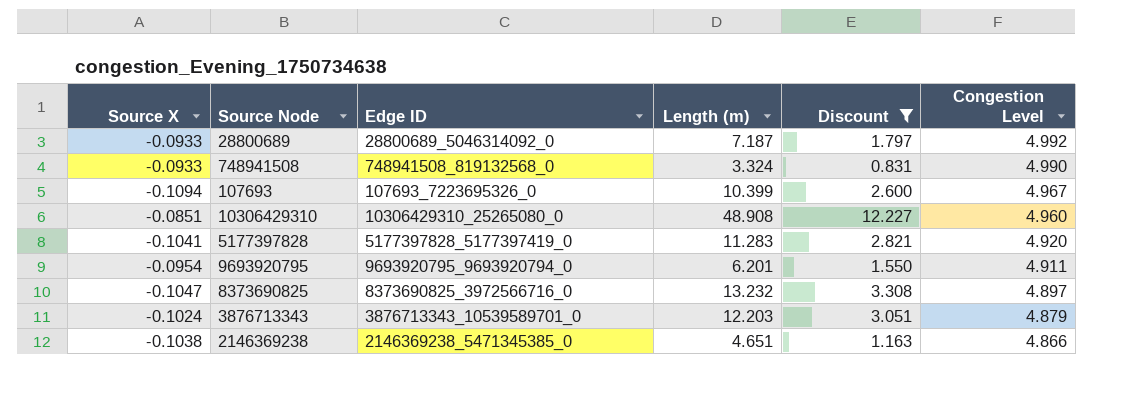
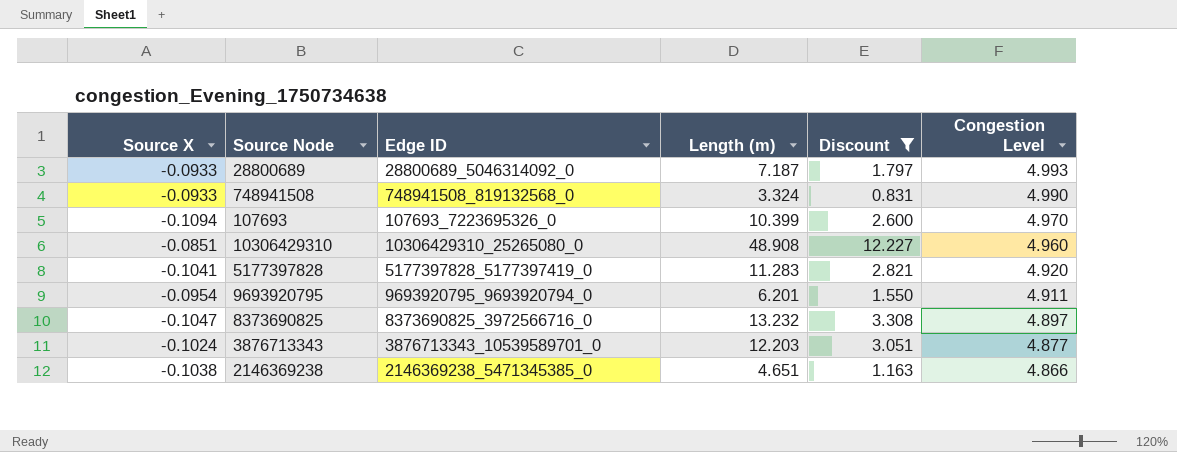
28800689 | Congestion Level: 4.992 -> 4.993
107693 | Congestion Level: 4.967 -> 4.970
3876713343 | Congestion Level: 4.879 -> 4.877

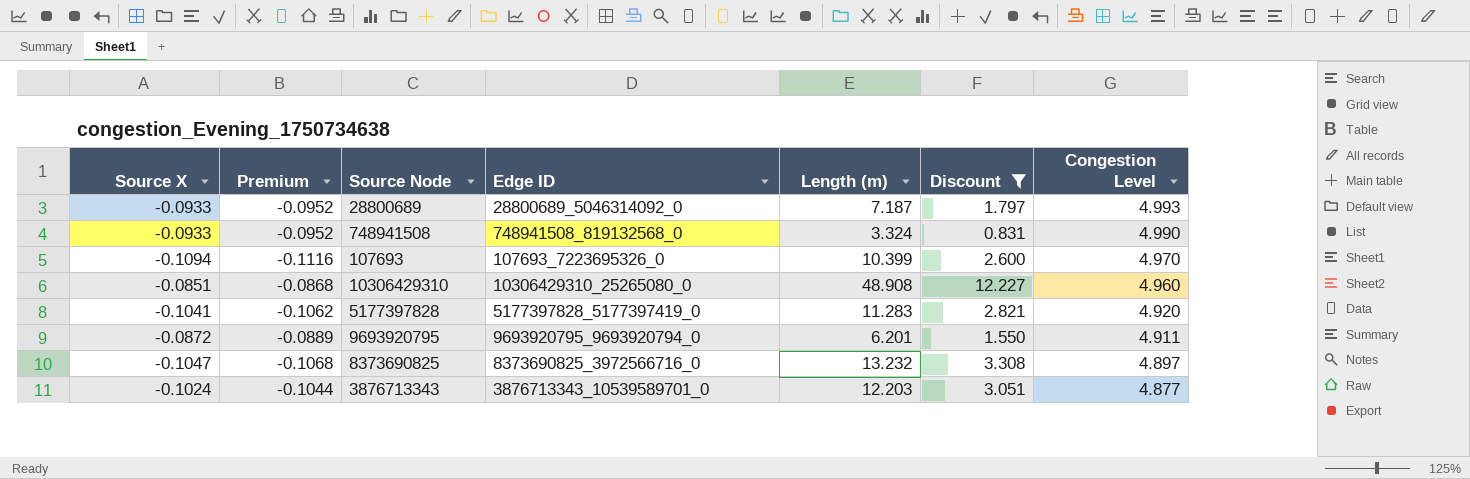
column Premium | formula: none -> [Source X] * 1.02
row 2146369238: -0.1038 | 2146369238_5471345385_0 | 4.651 | 1.163 | 4.866 -> none
9693920795 | Source X: -0.0954 -> -0.0872

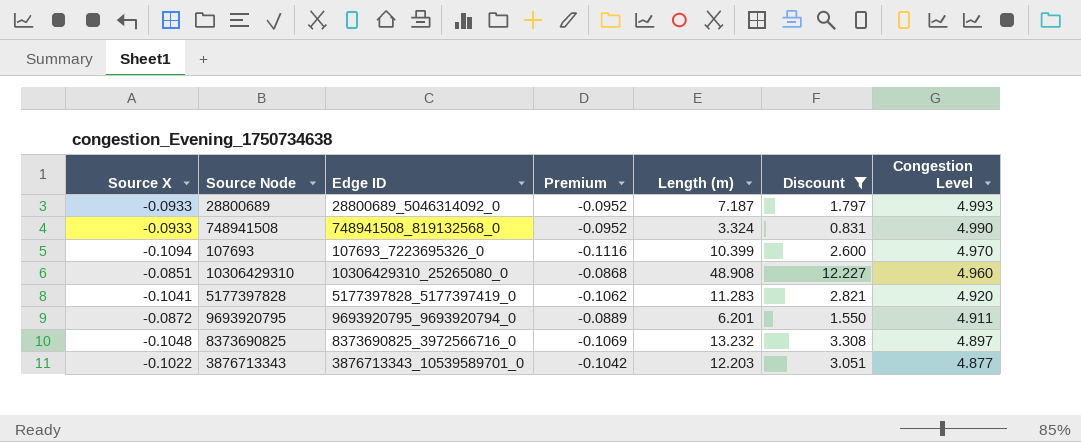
column Premium | position: 2 -> 4
8373690825 | Source X: -0.1047 -> -0.1048
8373690825 | Premium: -0.1068 -> -0.1069
3876713343 | Source X: -0.1024 -> -0.1022
3876713343 | Premium: -0.1044 -> -0.1042

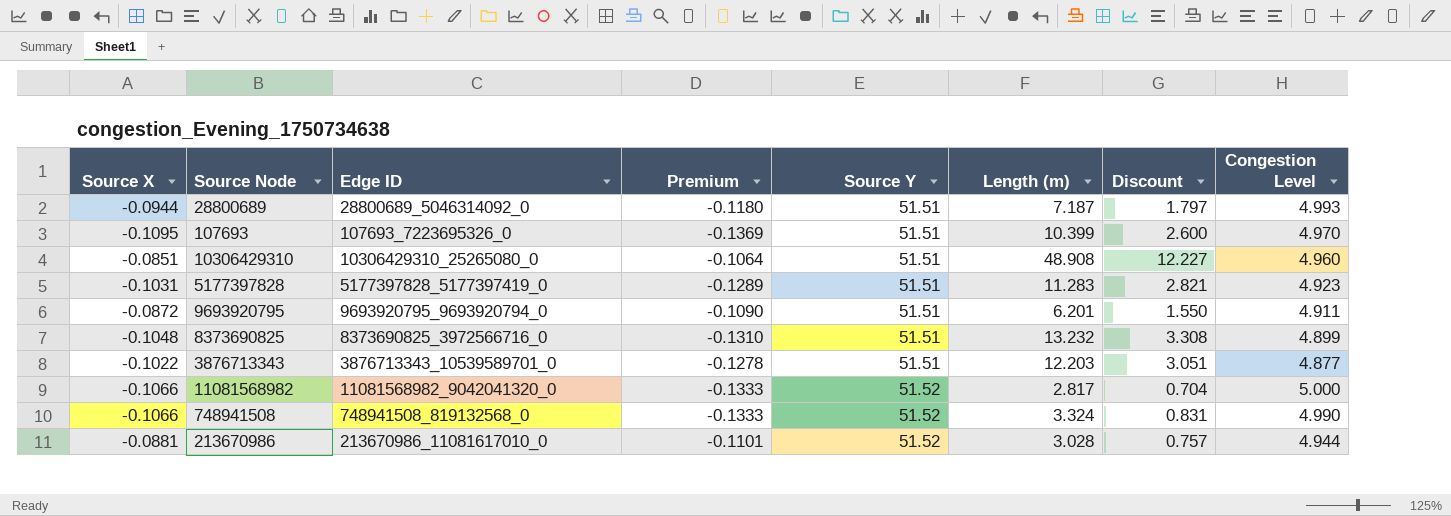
filter: Discount >= 0.831 -> none
row order: Congestion Level descending -> Source Y ascending
column Premium | formula: [Source X] * 1.02 -> [Source X] * 1.25
column Source Y | position: none -> 5
28800689 | Source X: -0.0933 -> -0.0944
107693 | Source X: -0.1094 -> -0.1095
5177397828 | Source X: -0.1041 -> -0.1031
5177397828 | Congestion Level: 4.920 -> 4.923
8373690825 | Congestion Level: 4.897 -> 4.899
748941508 | Source X: -0.0933 -> -0.1066

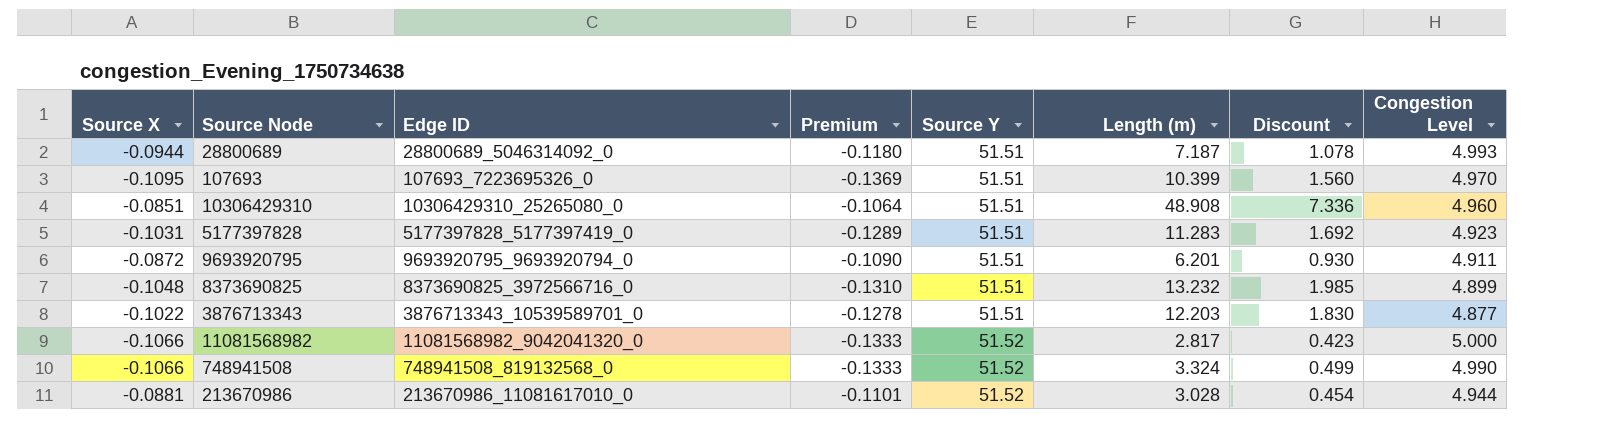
column Discount | formula: [Length (m)] * 0.25 -> [Length (m)] * 0.15

